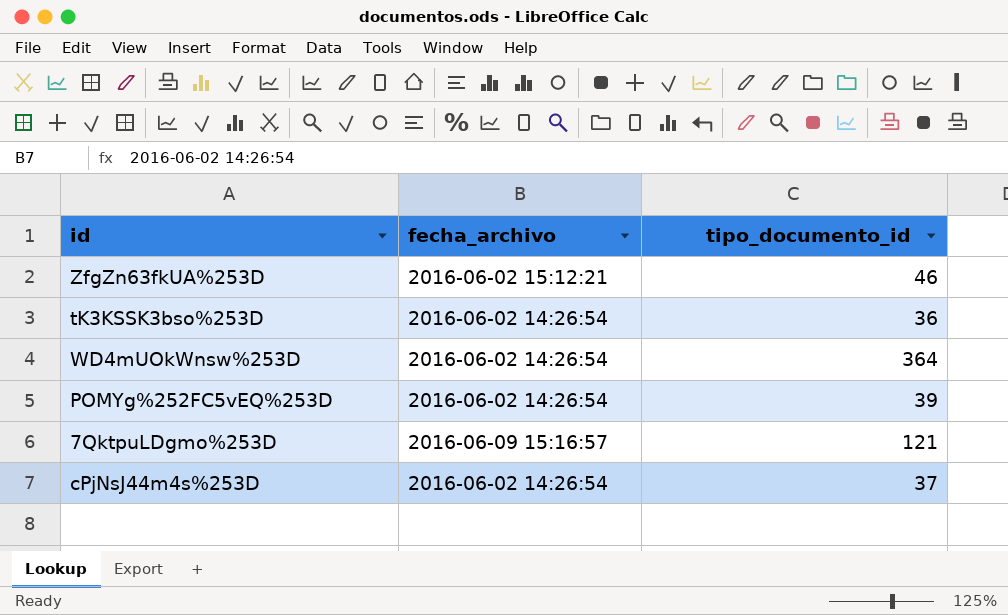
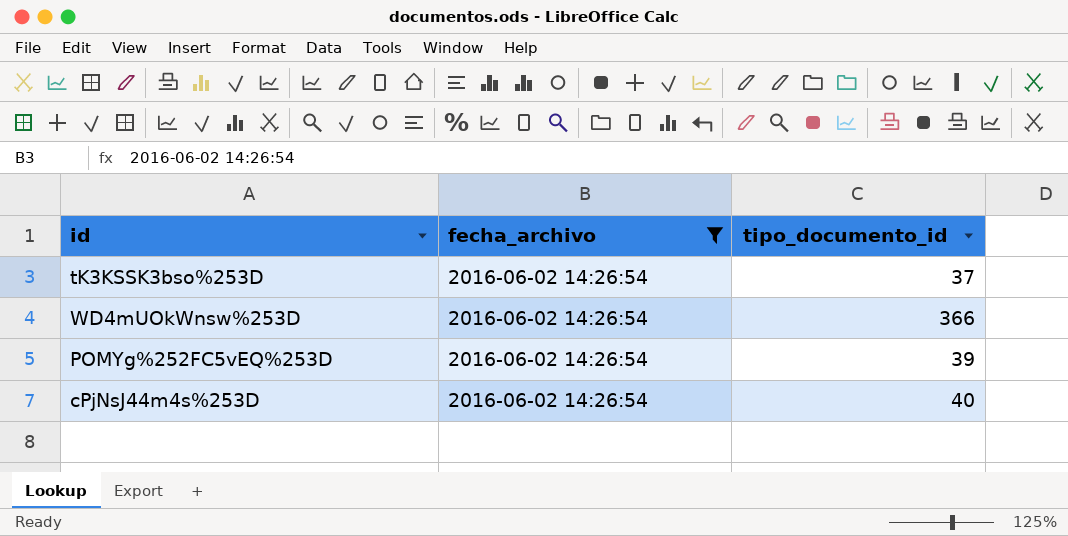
filter: none -> fecha_archivo = 2016-06-02 14:26:54
tK3KSSK3bso%253D | tipo_documento_id: 36 -> 37
WD4mUOkWnsw%253D | tipo_documento_id: 364 -> 366
cPjNsJ44m4s%253D | tipo_documento_id: 37 -> 40

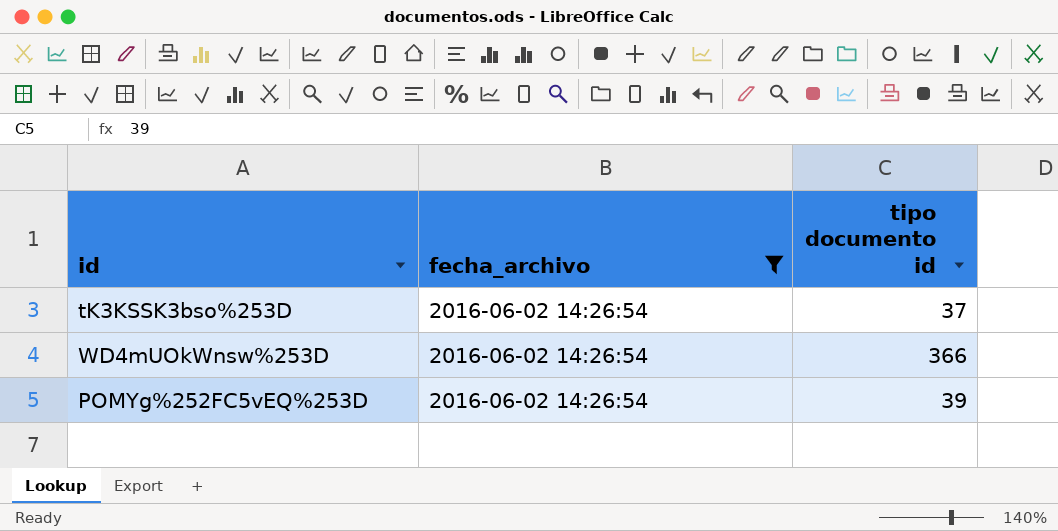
column name: tipo_documento_id -> tipo documento id
row cPjNsJ44m4s%253D: 2016-06-02 14:26:54 | 40 -> none

